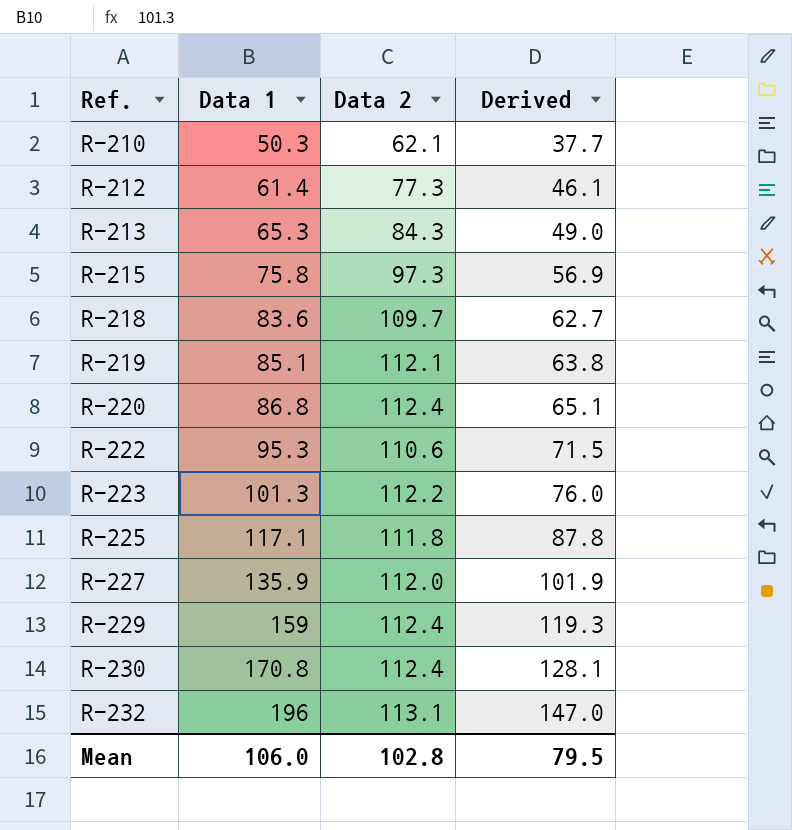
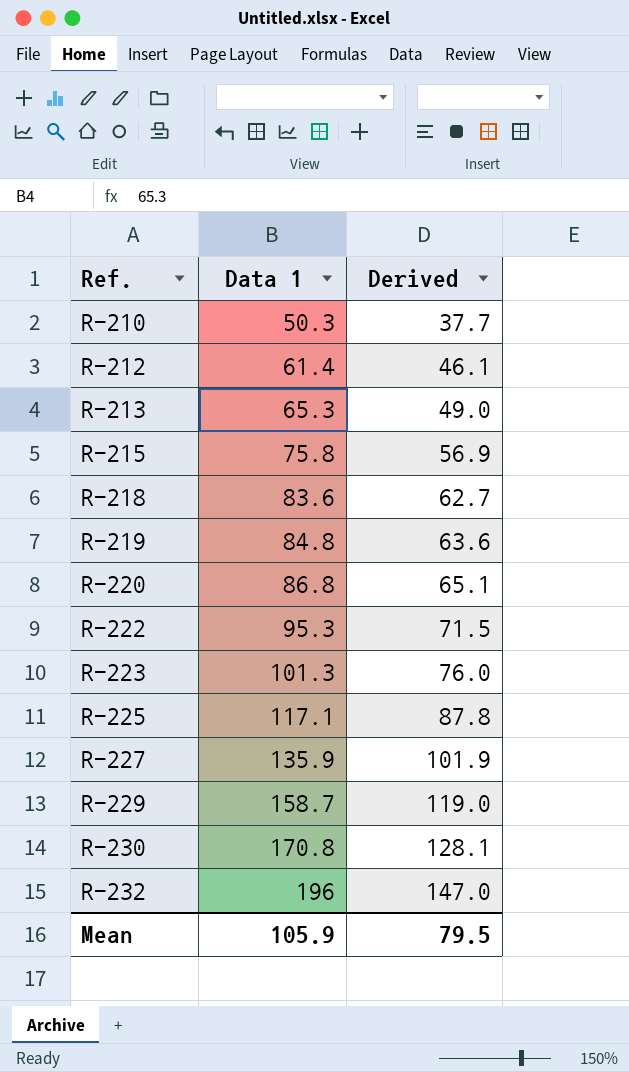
column Data 2 | position: 3 -> none
R-219 | Data 1: 85.1 -> 84.8
R-219 | Derived: 63.8 -> 63.6
R-229 | Data 1: 159 -> 158.7
R-229 | Derived: 119.3 -> 119.0
Mean | Data 1: 106.0 -> 105.9

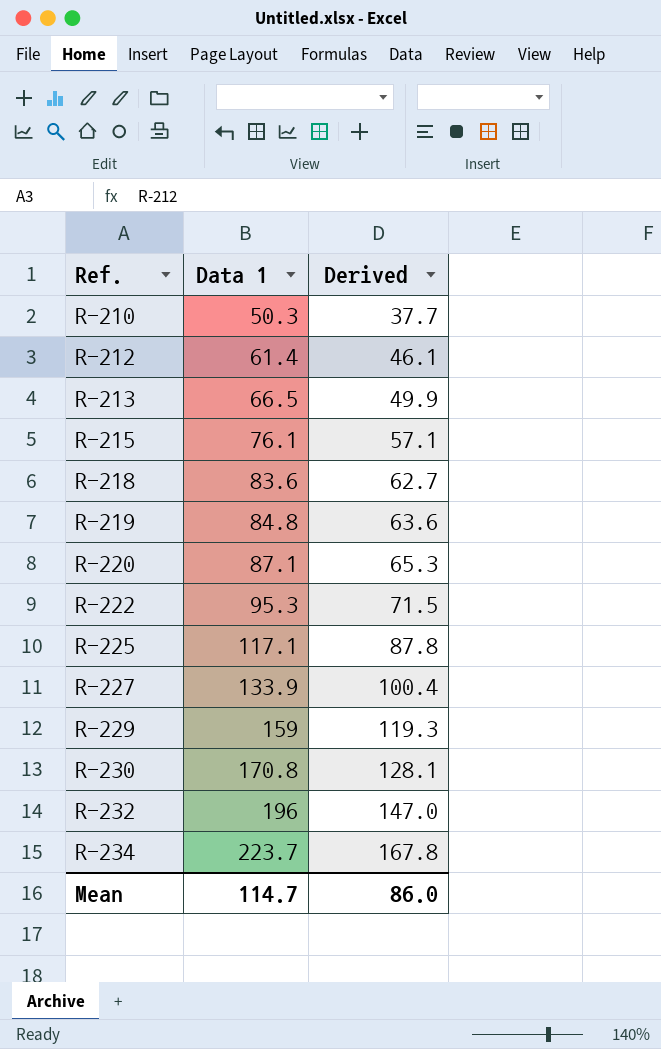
row R-223: 101.3 | 76.0 -> none
R-213 | Data 1: 65.3 -> 66.5
R-213 | Derived: 49.0 -> 49.9
R-215 | Data 1: 75.8 -> 76.1
R-215 | Derived: 56.9 -> 57.1
R-220 | Data 1: 86.8 -> 87.1
R-220 | Derived: 65.1 -> 65.3
R-227 | Data 1: 135.9 -> 133.9
R-227 | Derived: 101.9 -> 100.4
R-229 | Data 1: 158.7 -> 159
R-229 | Derived: 119.0 -> 119.3
row R-234: none -> 223.7 | 167.8
Mean | Data 1: 105.9 -> 114.7
Mean | Derived: 79.5 -> 86.0

